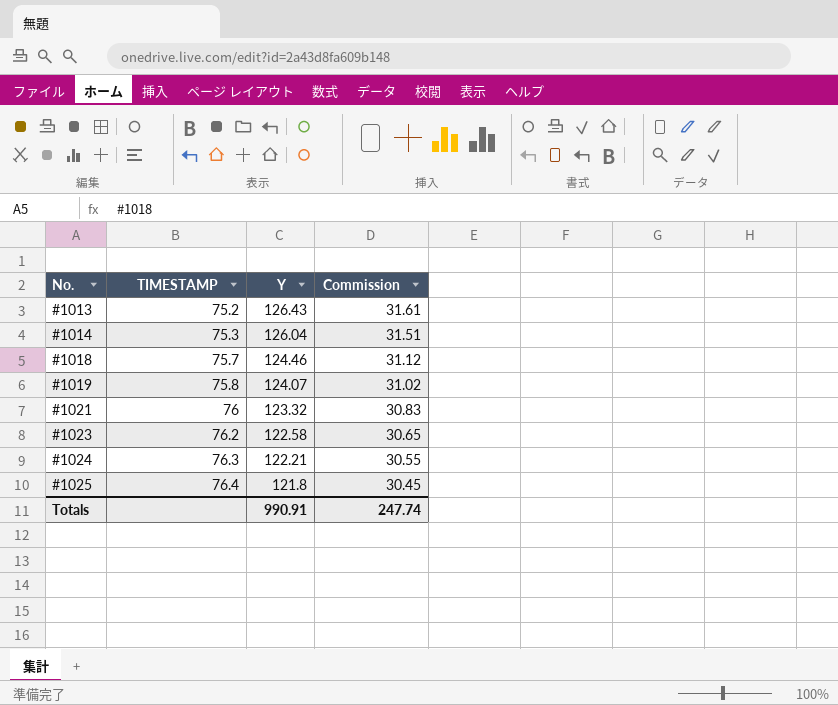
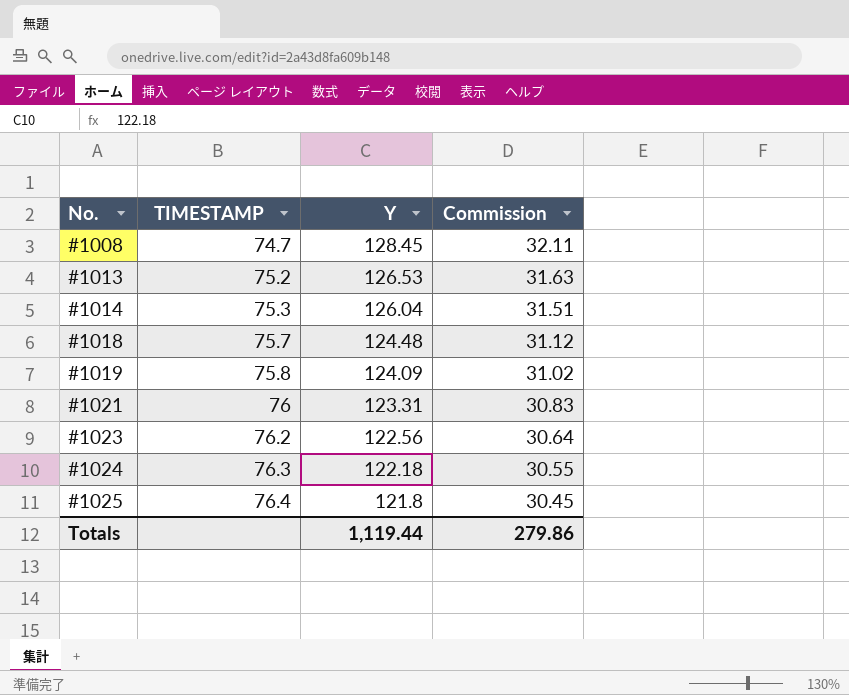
row #1008: none -> 74.7 | 128.45 | 32.11
#1013 | Y: 126.43 -> 126.53
#1013 | Commission: 31.61 -> 31.63
#1018 | Y: 124.46 -> 124.48
#1019 | Y: 124.07 -> 124.09
#1021 | Y: 123.32 -> 123.31
#1023 | Y: 122.58 -> 122.56
#1023 | Commission: 30.65 -> 30.64
#1024 | Y: 122.21 -> 122.18
Totals | Y: 990.91 -> 1,119.44
Totals | Commission: 247.74 -> 279.86

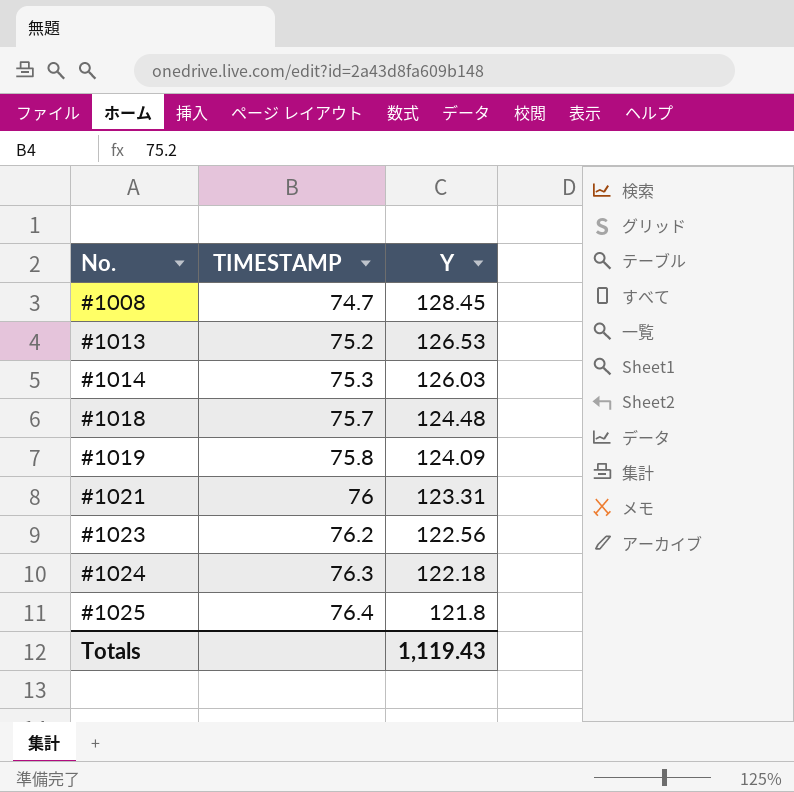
column Commission | formula: [Y] * 0.25 -> none
#1014 | Y: 126.04 -> 126.03
Totals | Y: 1,119.44 -> 1,119.43

